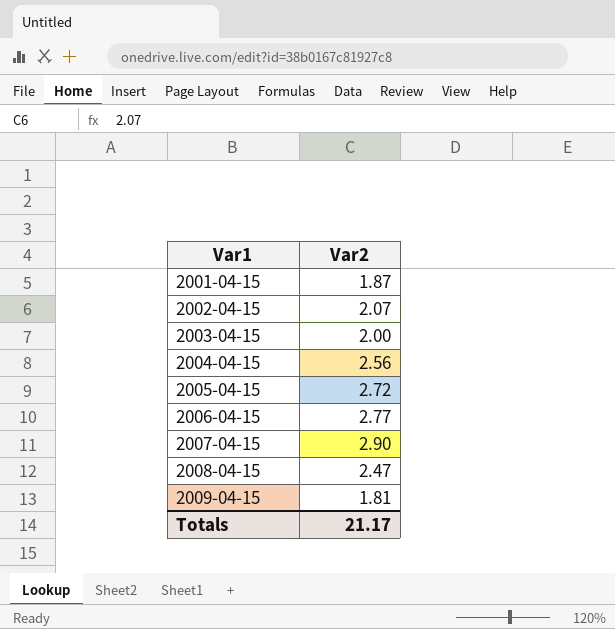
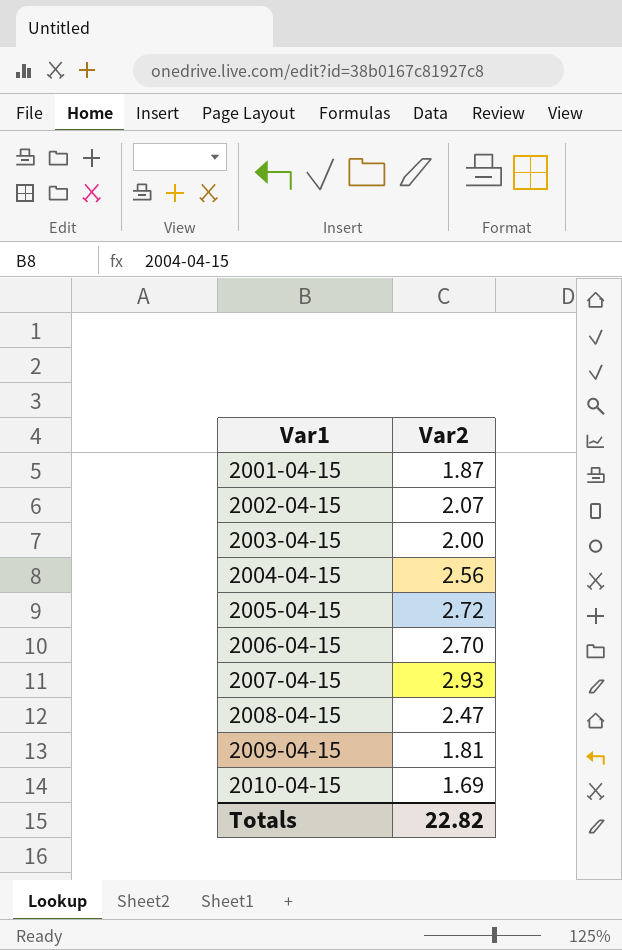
2006-04-15 | Var2: 2.77 -> 2.70
2007-04-15 | Var2: 2.90 -> 2.93
row 2010-04-15: none -> 1.69
Totals | Var2: 21.17 -> 22.82

